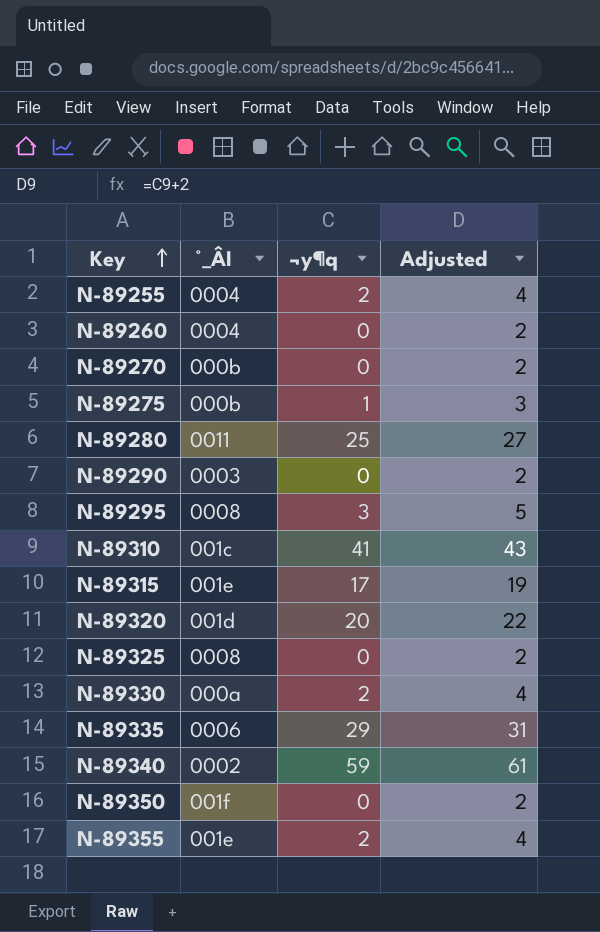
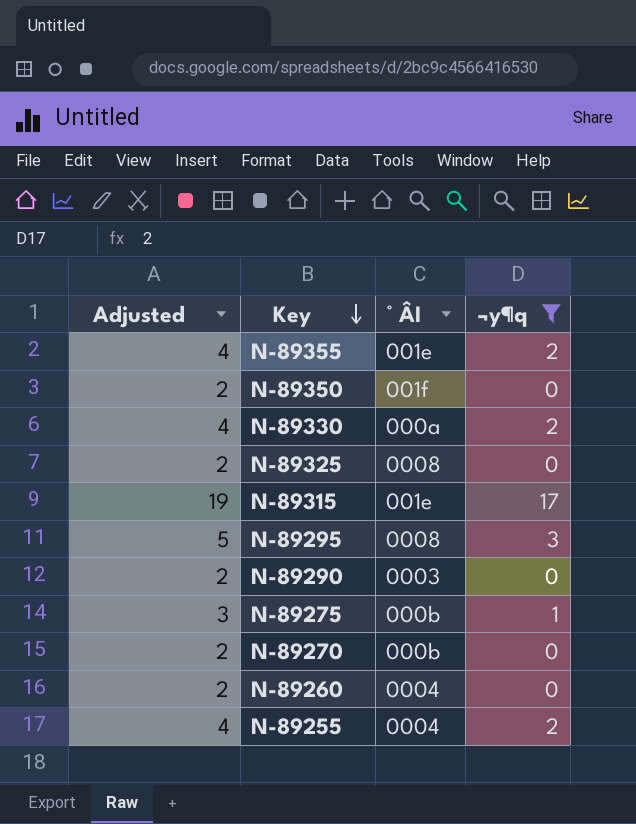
filter: none -> ¬y¶q <= 17
row order: Key ascending -> Key descending
column Adjusted | position: 4 -> 1
column name: °_ÂI -> ° ÂI

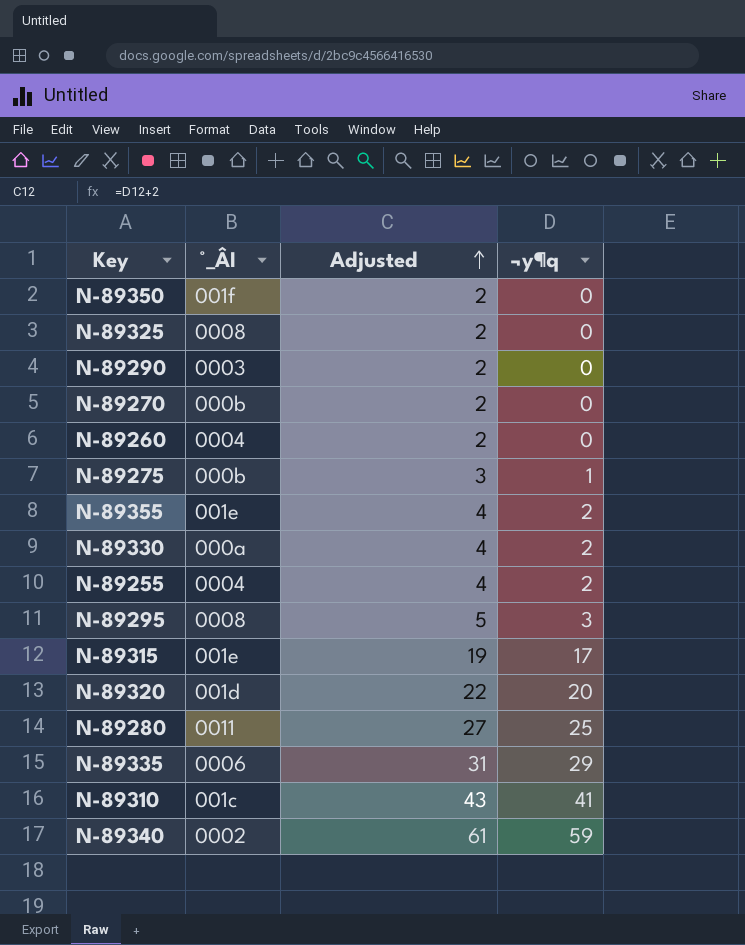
filter: ¬y¶q <= 17 -> none
row order: Key descending -> Adjusted ascending
column name: ° ÂI -> °_ÂI
column Adjusted | position: 1 -> 3

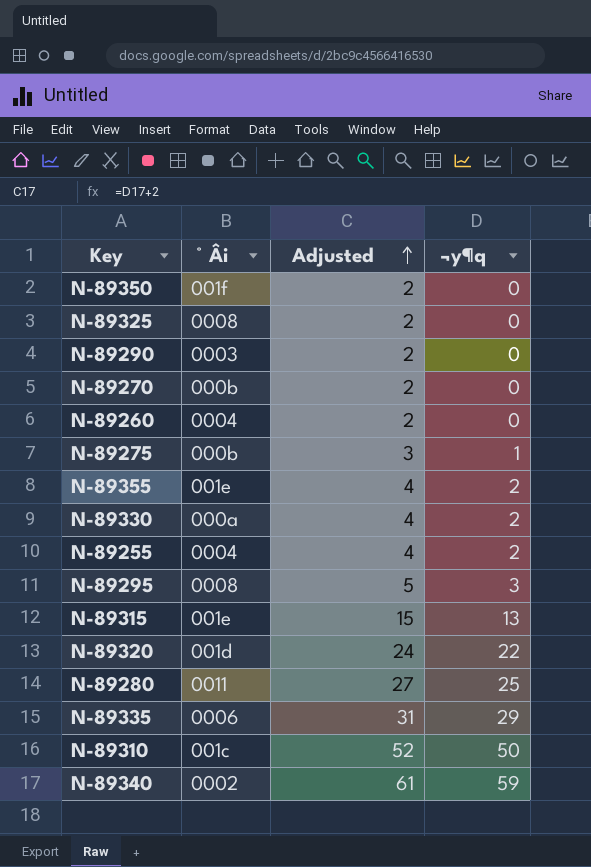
column name: °_ÂI -> ° Âi
N-89315 | Adjusted: 19 -> 15
N-89315 | ¬y¶q: 17 -> 13
N-89320 | Adjusted: 22 -> 24
N-89320 | ¬y¶q: 20 -> 22
N-89310 | Adjusted: 43 -> 52
N-89310 | ¬y¶q: 41 -> 50

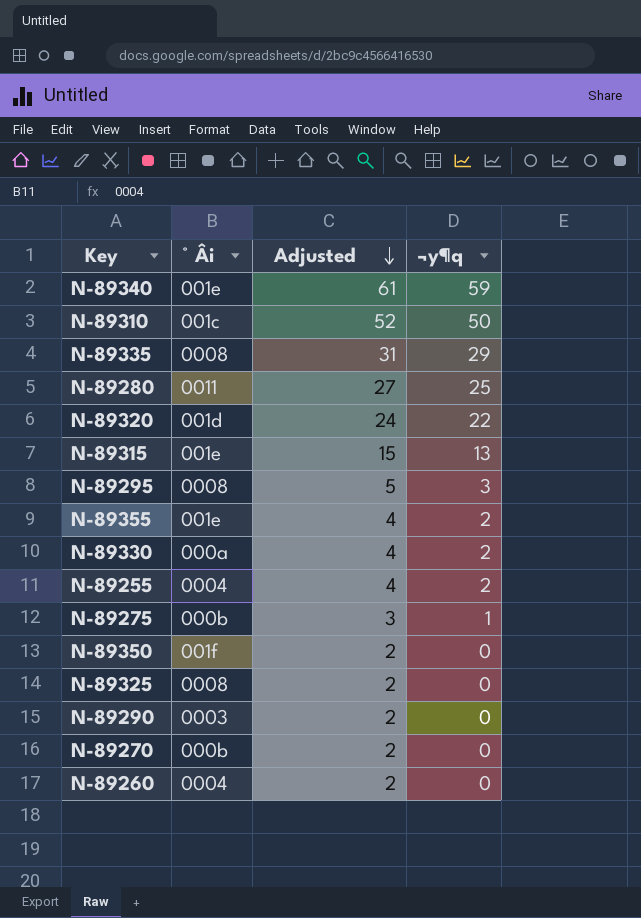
row order: Adjusted ascending -> Adjusted descending
N-89340 | ° Âi: 0002 -> 001e
N-89335 | ° Âi: 0006 -> 0008

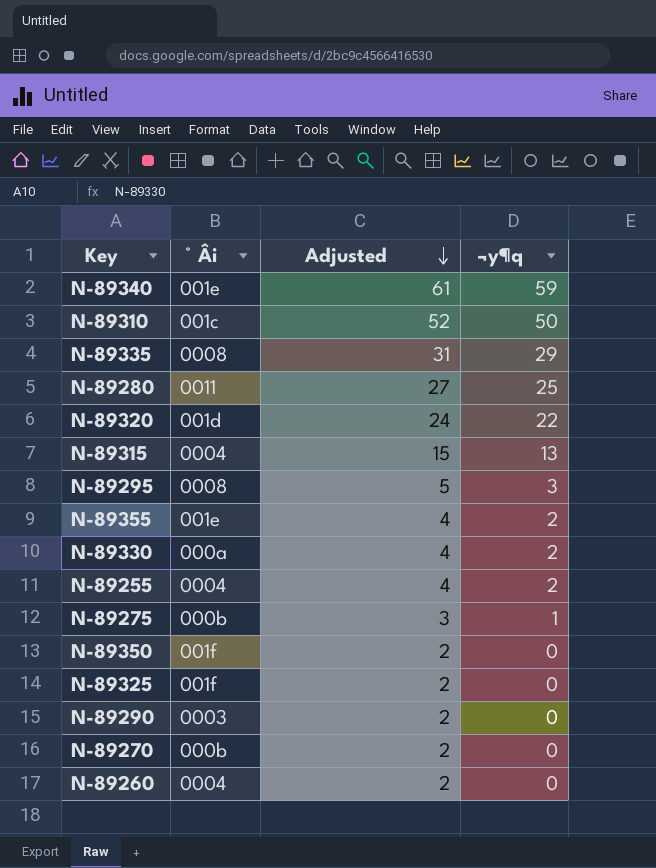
N-89315 | ° Âi: 001e -> 0004
N-89325 | ° Âi: 0008 -> 001f

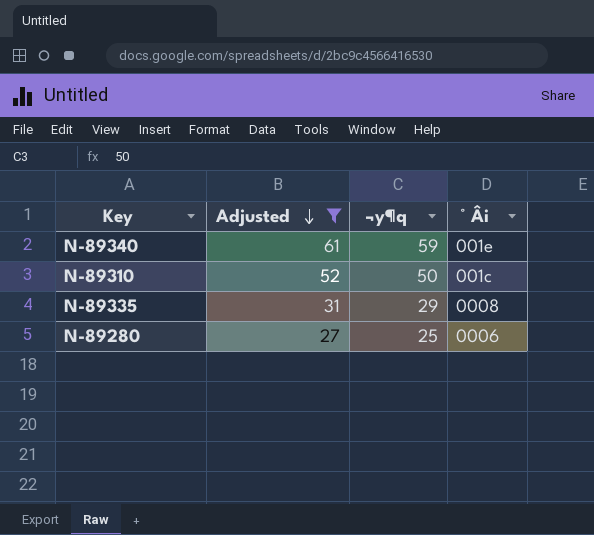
filter: none -> Adjusted >= 27
column ° Âi | position: 2 -> 4
N-89280 | ° Âi: 0011 -> 0006

